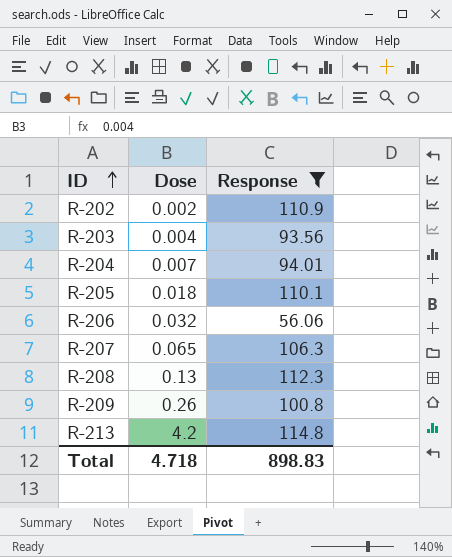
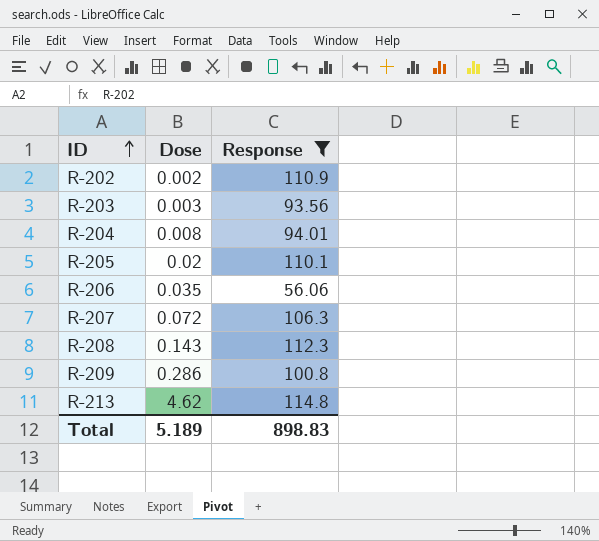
R-203 | Dose: 0.004 -> 0.003
R-204 | Dose: 0.007 -> 0.008
R-205 | Dose: 0.018 -> 0.02
R-206 | Dose: 0.032 -> 0.035
R-207 | Dose: 0.065 -> 0.072
R-208 | Dose: 0.13 -> 0.143
R-209 | Dose: 0.26 -> 0.286
R-213 | Dose: 4.2 -> 4.62
Total | Dose: 4.718 -> 5.189

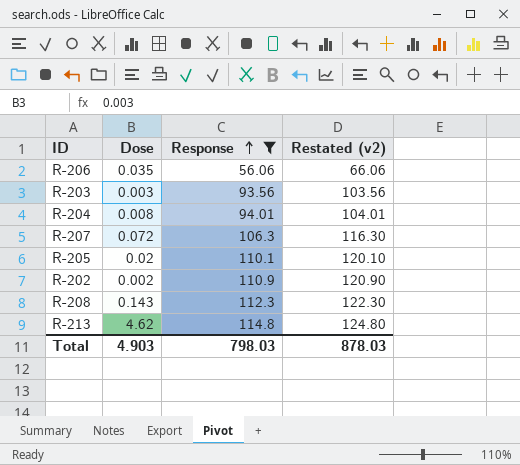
row order: ID ascending -> Response ascending
column Restated (v2) | formula: none -> [Response] + 10
row R-209: 0.286 | 100.8 -> none
Total | Dose: 5.189 -> 4.903
Total | Response: 898.83 -> 798.03

